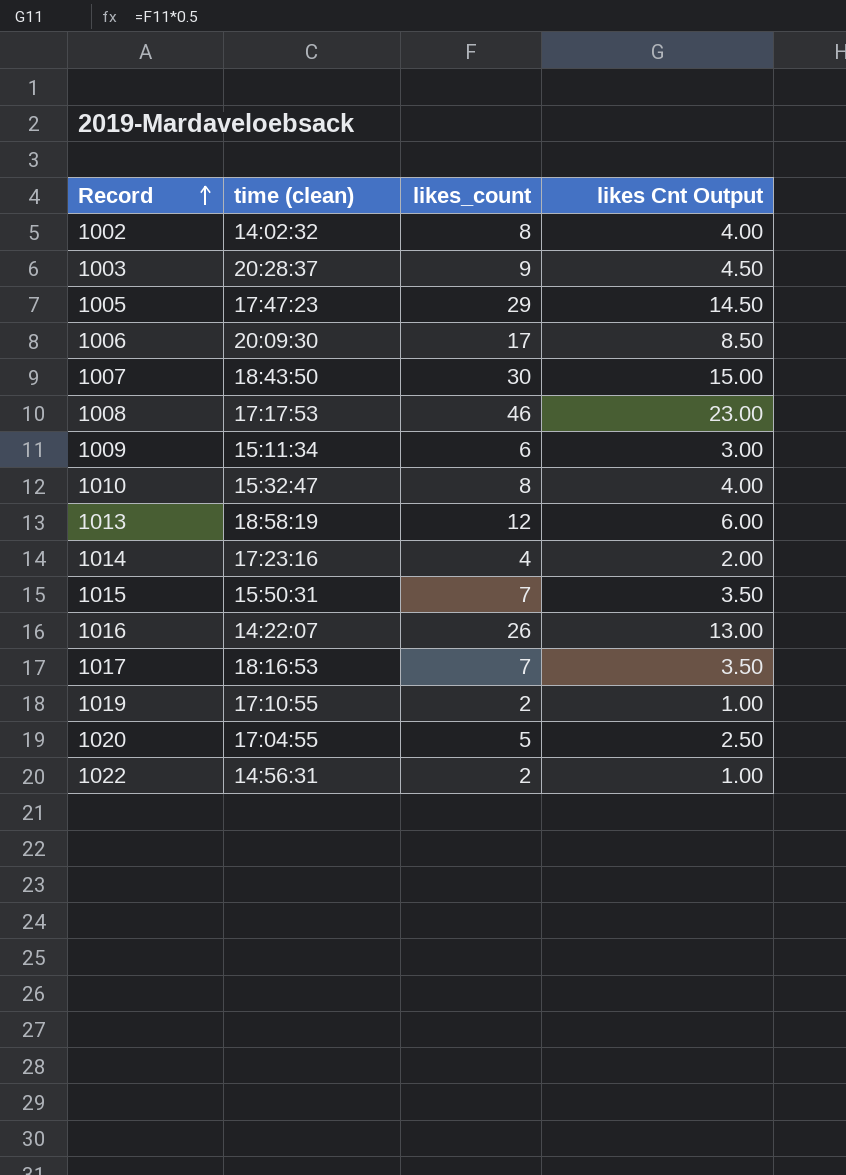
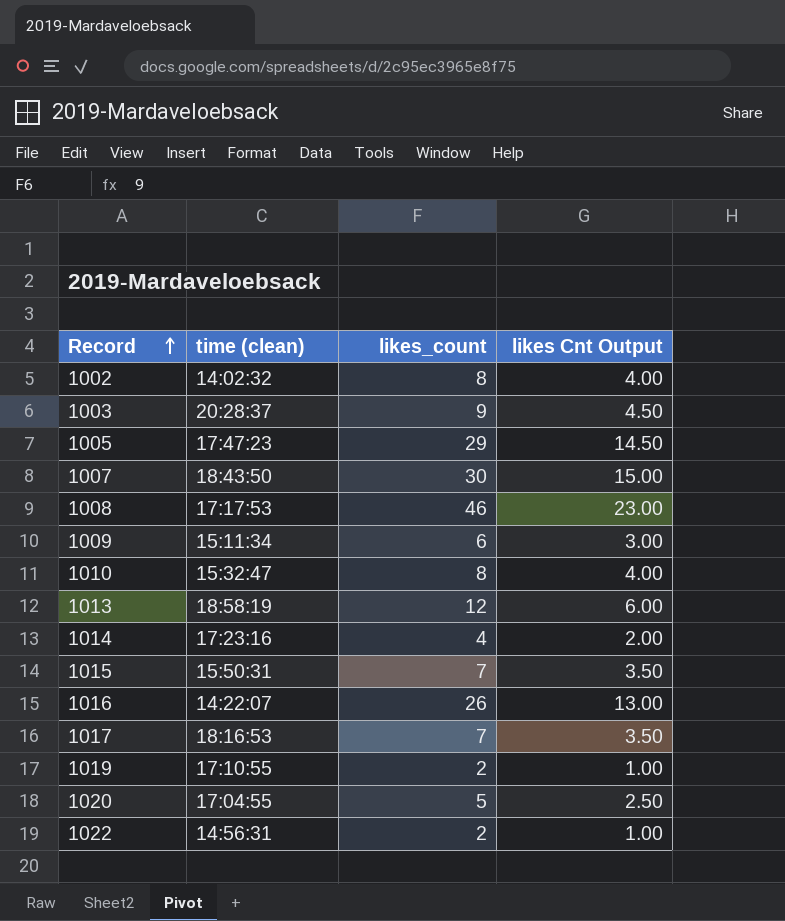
row 1006: 20:09:30 | 17 | 8.50 -> none

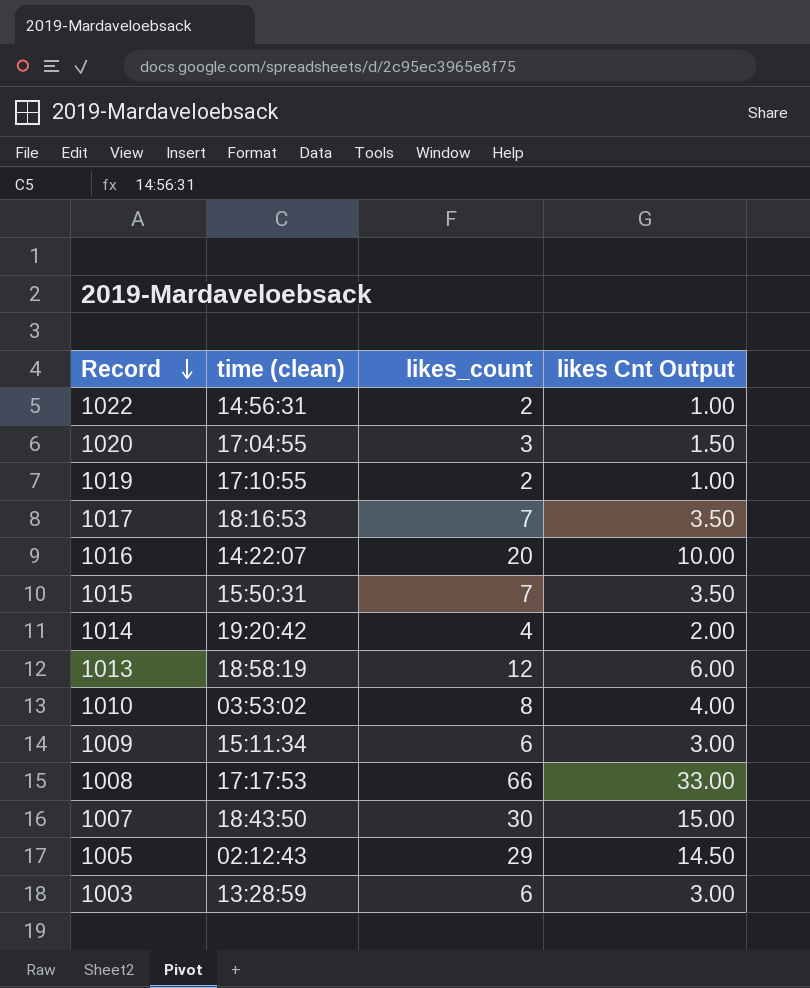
row order: Record ascending -> Record descending
row 1002: 14:02:32 | 8 | 4.00 -> none
1020 | likes_count: 5 -> 3
1020 | likes Cnt Output: 2.50 -> 1.50
1016 | likes_count: 26 -> 20
1016 | likes Cnt Output: 13.00 -> 10.00
1014 | time (clean): 17:23:16 -> 19:20:42
1010 | time (clean): 15:32:47 -> 03:53:02
1008 | likes_count: 46 -> 66
1008 | likes Cnt Output: 23.00 -> 33.00
1005 | time (clean): 17:47:23 -> 02:12:43
1003 | time (clean): 20:28:37 -> 13:28:59
1003 | likes_count: 9 -> 6
1003 | likes Cnt Output: 4.50 -> 3.00

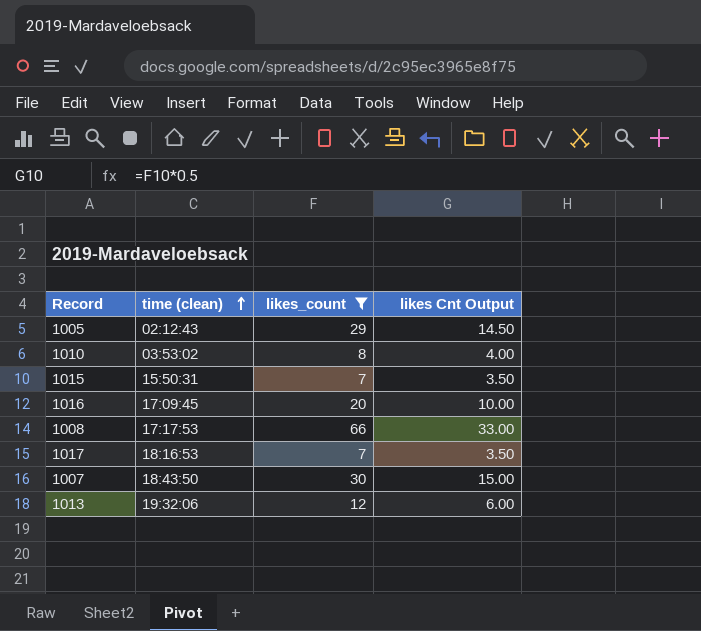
filter: none -> likes_count >= 7
row order: Record descending -> time (clean) ascending
1016 | time (clean): 14:22:07 -> 17:09:45
1013 | time (clean): 18:58:19 -> 19:32:06

